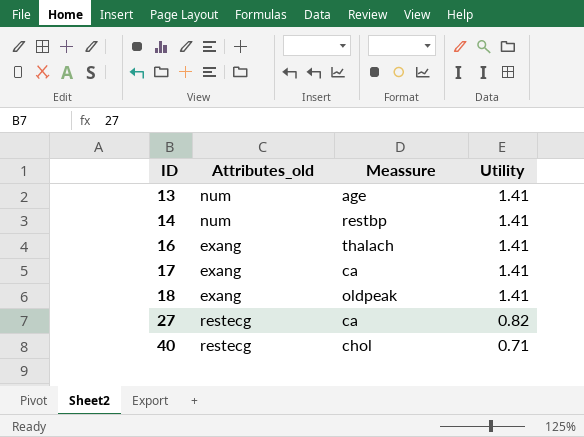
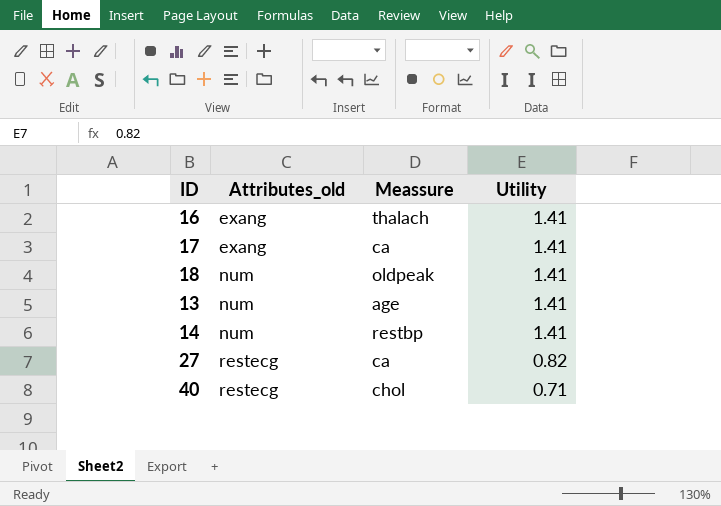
row order: ID ascending -> Attributes_old ascending
18 | Attributes_old: exang -> num

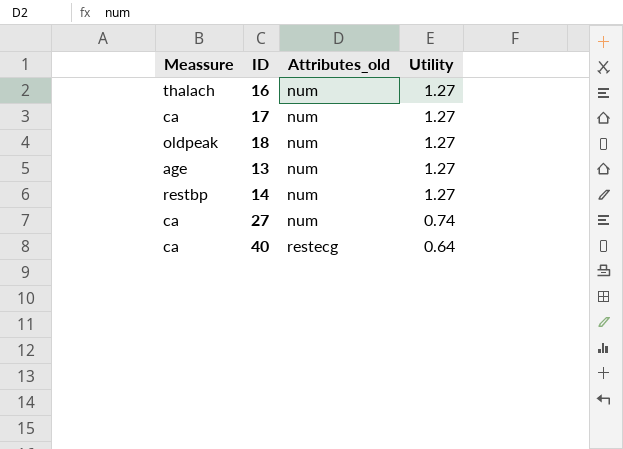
column Meassure | position: 3 -> 1
16 | Attributes_old: exang -> num
16 | Utility: 1.41 -> 1.27
17 | Attributes_old: exang -> num
17 | Utility: 1.41 -> 1.27
18 | Utility: 1.41 -> 1.27
13 | Utility: 1.41 -> 1.27
14 | Utility: 1.41 -> 1.27
27 | Attributes_old: restecg -> num
27 | Utility: 0.82 -> 0.74
40 | Meassure: chol -> ca
40 | Utility: 0.71 -> 0.64

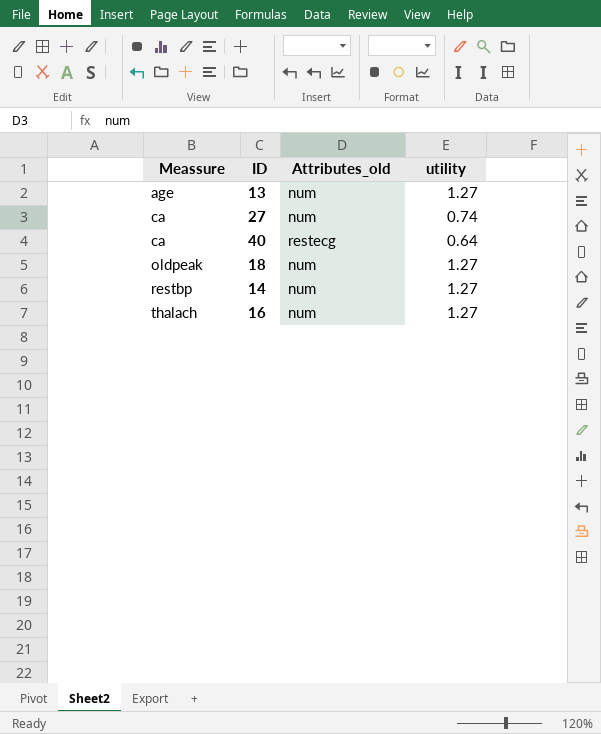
row order: Attributes_old ascending -> Meassure ascending
column name: Utility -> utility
row 17: ca | num | 1.27 -> none

